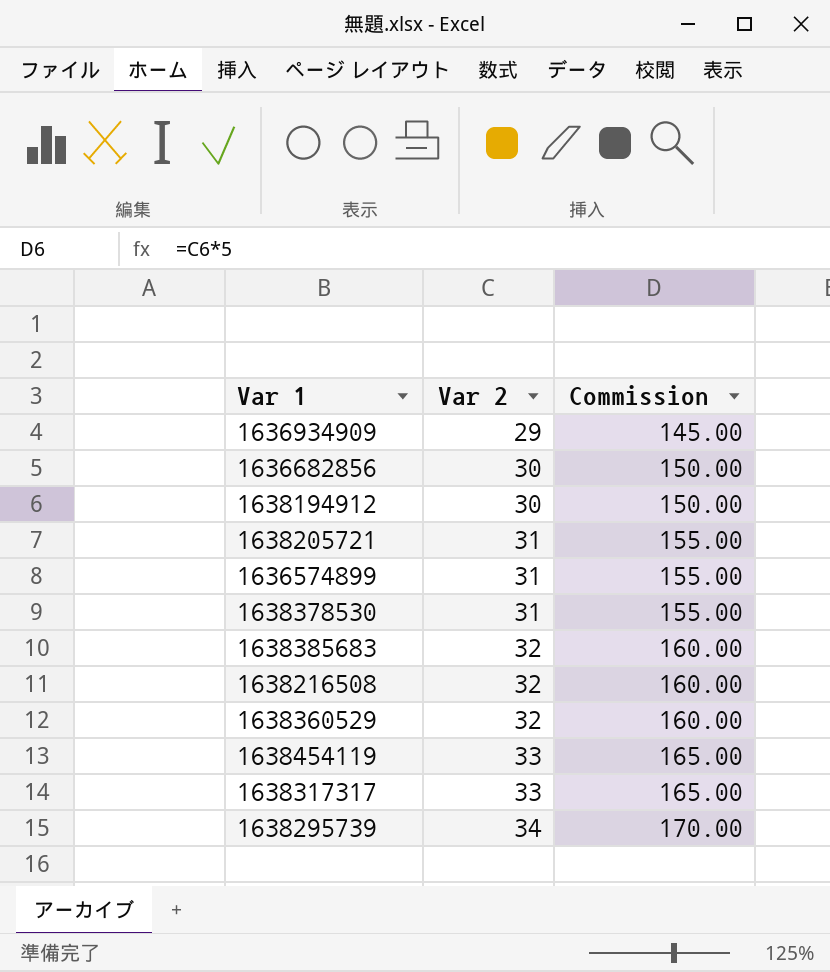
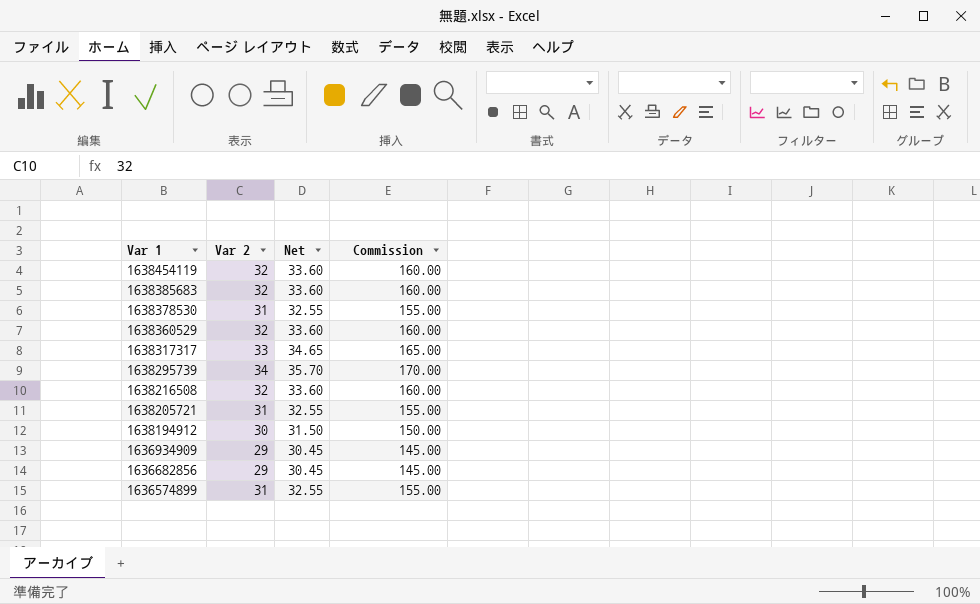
row order: Var 2 ascending -> Var 1 descending
column Net | formula: none -> [Var 2] * 1.05
1638454119 | Var 2: 33 -> 32
1638454119 | Commission: 165.00 -> 160.00
1636682856 | Var 2: 30 -> 29
1636682856 | Commission: 150.00 -> 145.00

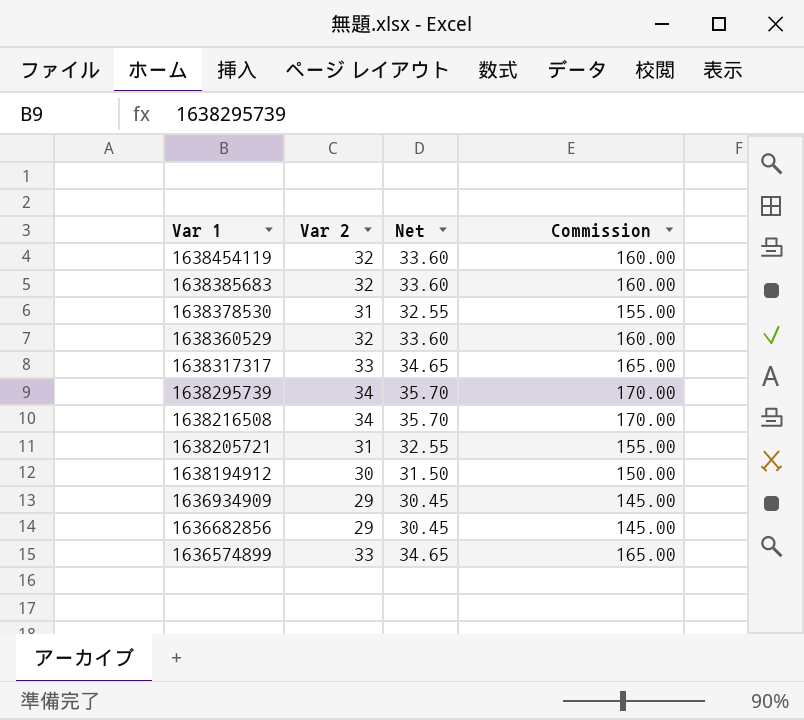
1638216508 | Var 2: 32 -> 34
1638216508 | Net: 33.60 -> 35.70
1638216508 | Commission: 160.00 -> 170.00
1636574899 | Var 2: 31 -> 33
1636574899 | Net: 32.55 -> 34.65
1636574899 | Commission: 155.00 -> 165.00

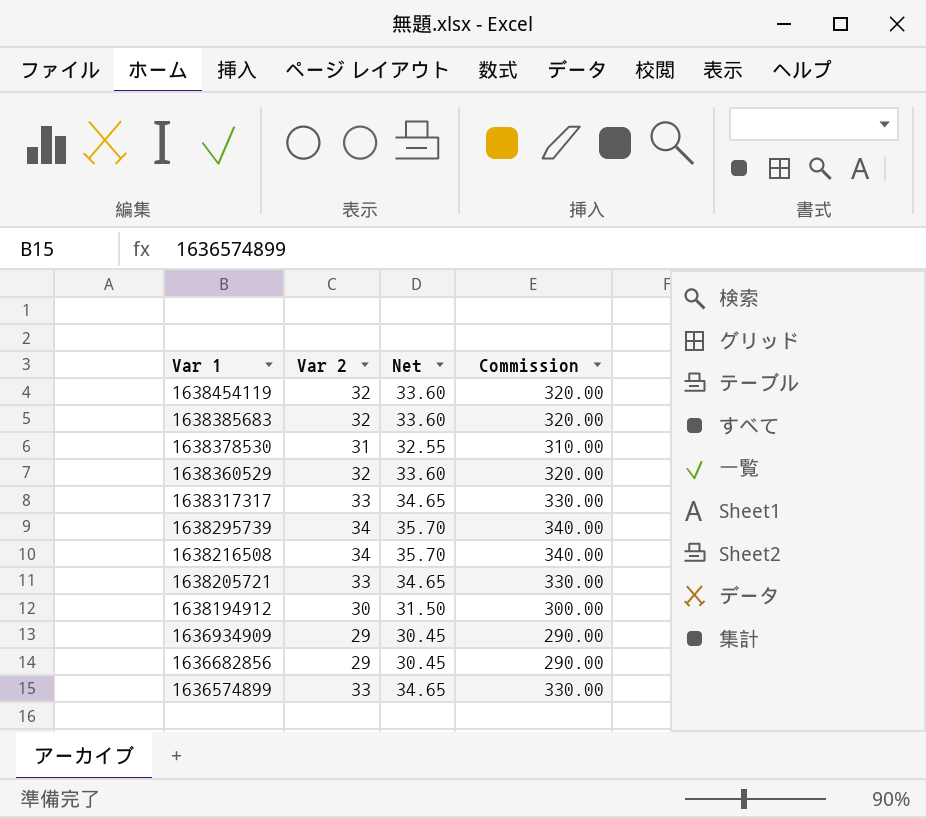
column Commission | formula: [Var 2] * 5 -> [Var 2] * 10
1638205721 | Var 2: 31 -> 33
1638205721 | Net: 32.55 -> 34.65

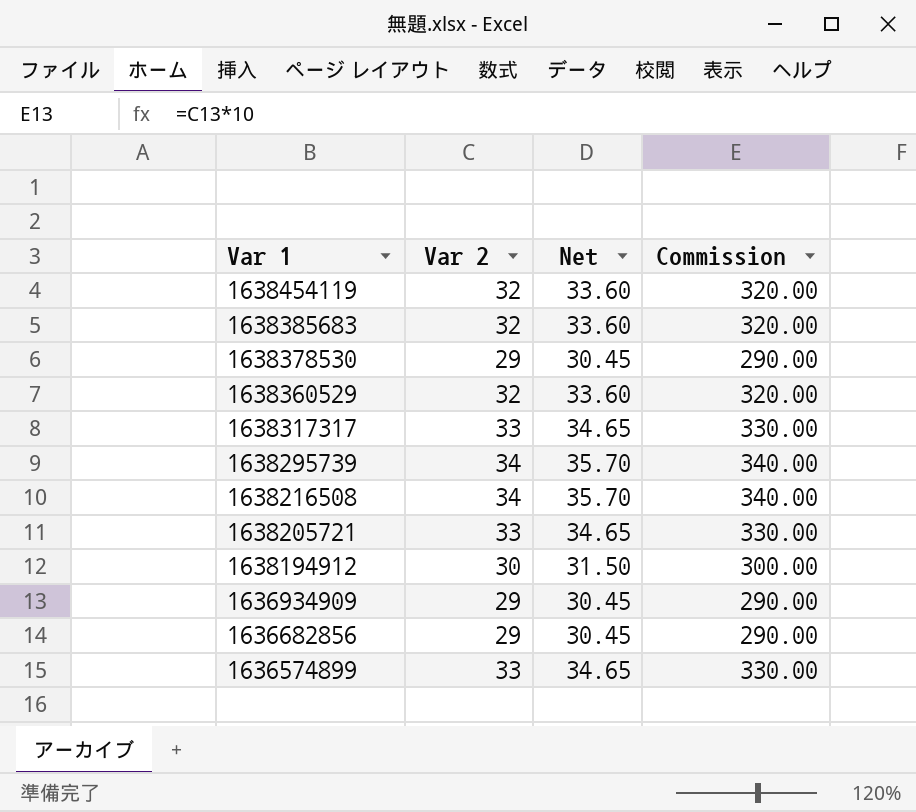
1638378530 | Var 2: 31 -> 29
1638378530 | Net: 32.55 -> 30.45
1638378530 | Commission: 310.00 -> 290.00

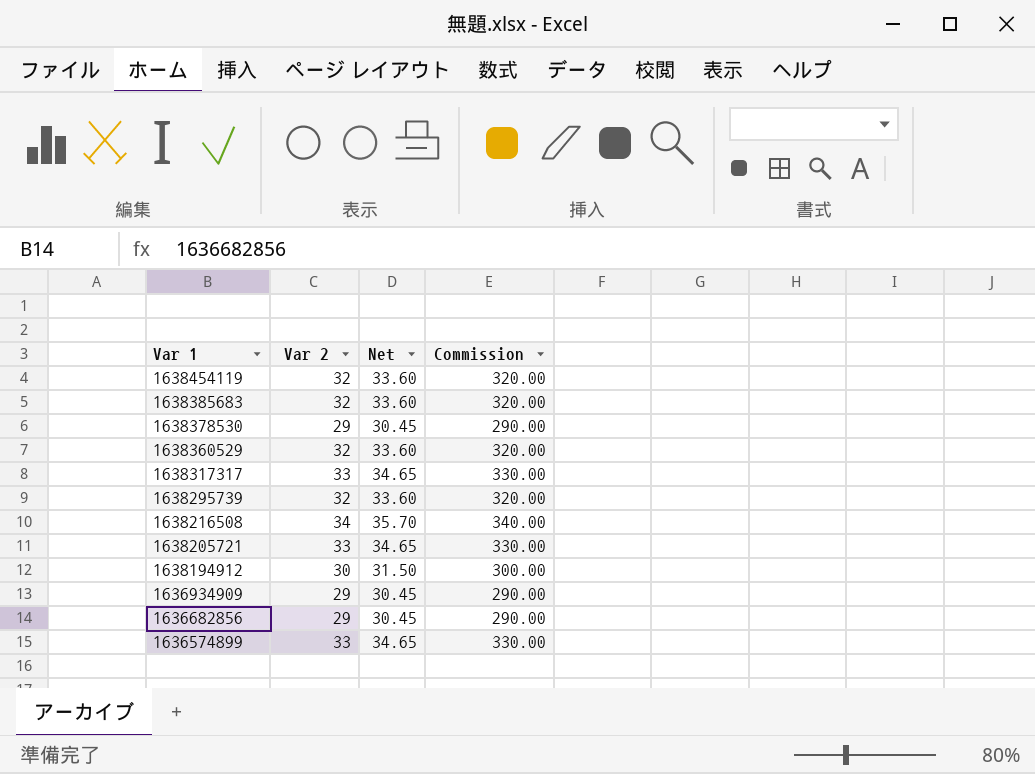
1638295739 | Var 2: 34 -> 32
1638295739 | Net: 35.70 -> 33.60
1638295739 | Commission: 340.00 -> 320.00

